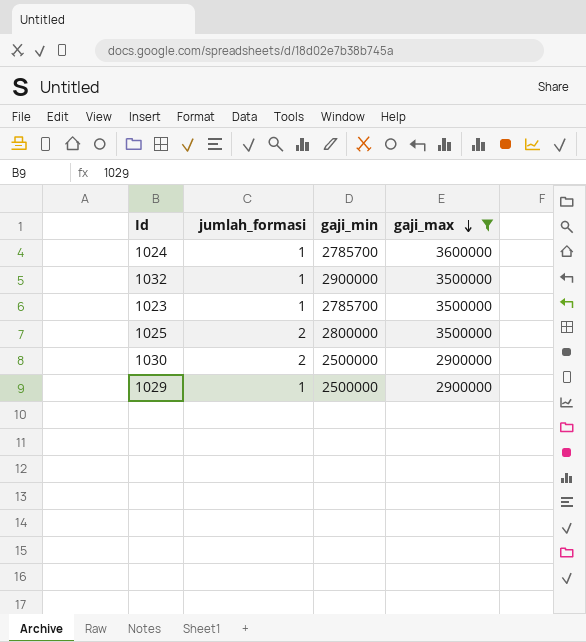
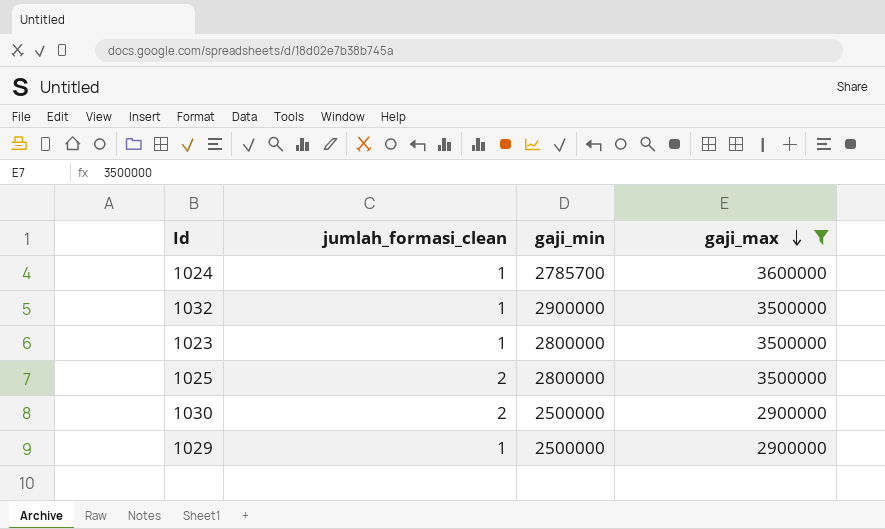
column name: jumlah_formasi -> jumlah_formasi_clean
1023 | gaji_min: 2785700 -> 2800000

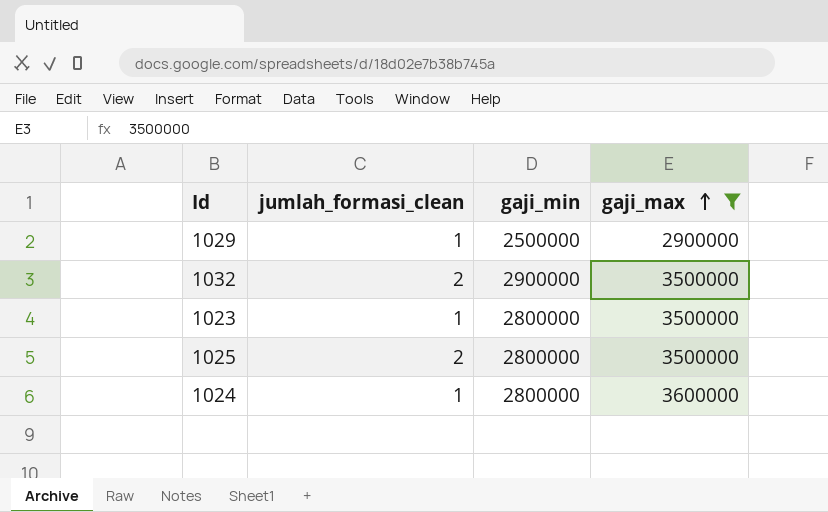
row order: gaji_max descending -> gaji_max ascending
row 1030: 2 | 2500000 | 2900000 -> none
1032 | jumlah_formasi_clean: 1 -> 2
1024 | gaji_min: 2785700 -> 2800000

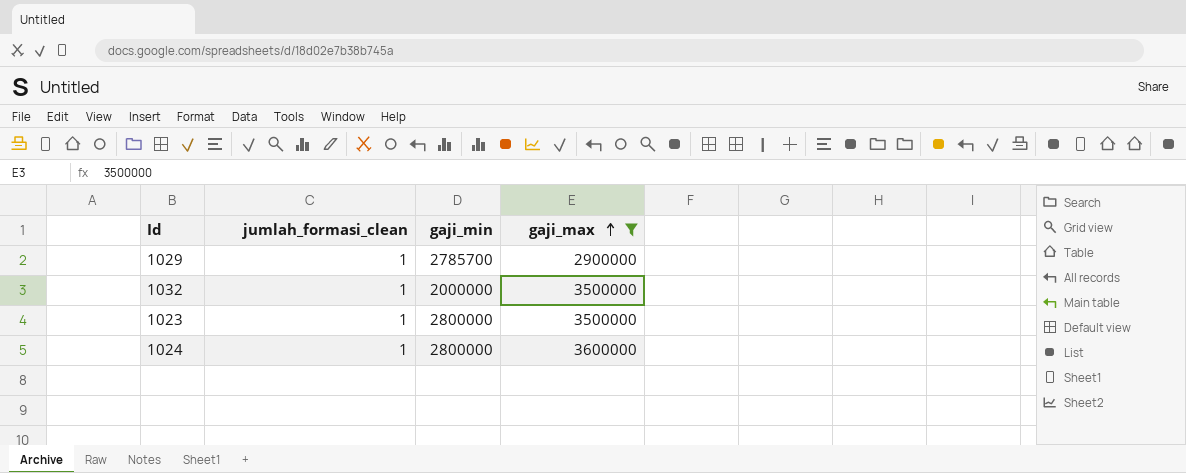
row 1025: 2 | 2800000 | 3500000 -> none
1029 | gaji_min: 2500000 -> 2785700
1032 | jumlah_formasi_clean: 2 -> 1
1032 | gaji_min: 2900000 -> 2000000

